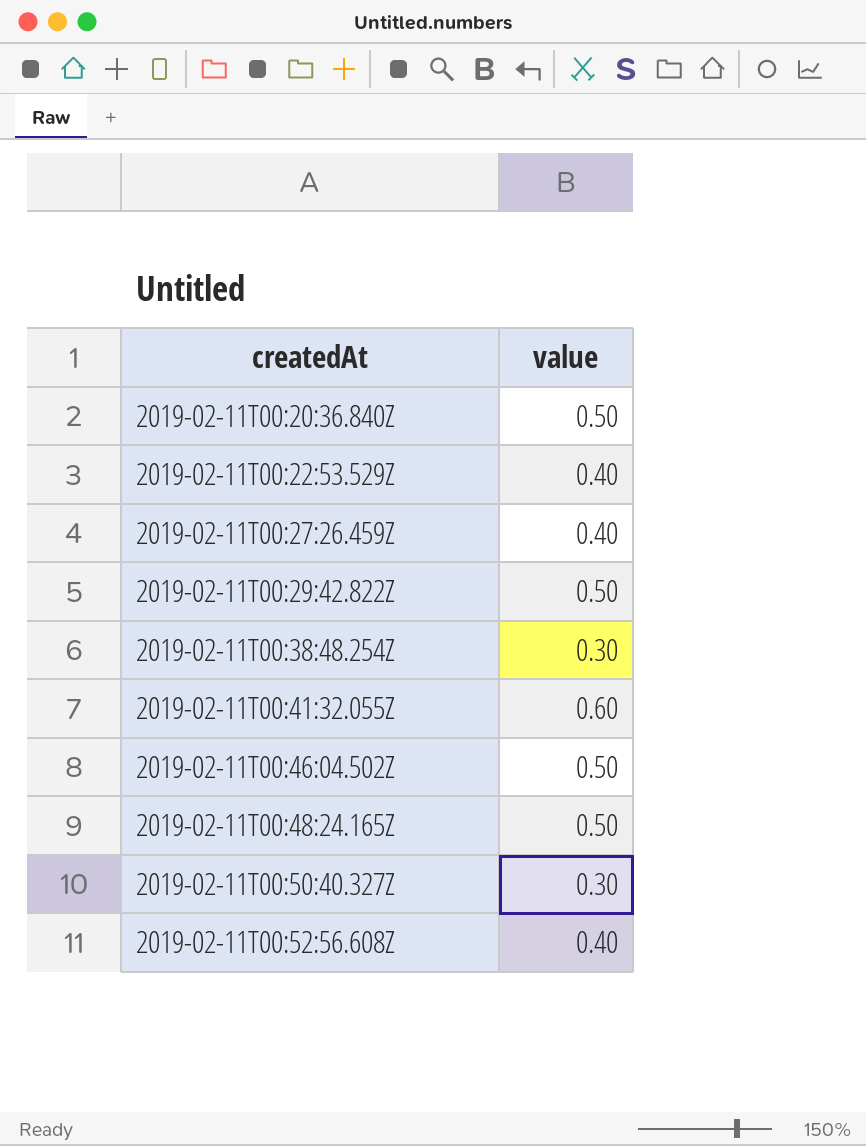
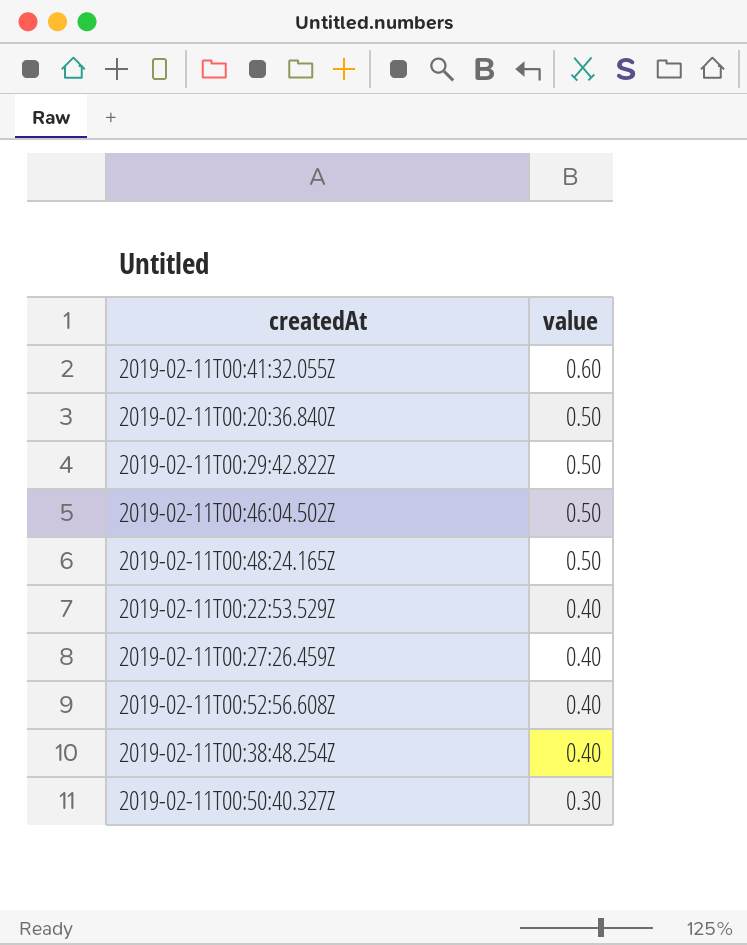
row order: createdAt ascending -> value descending
2019-02-11T00:38:48.254Z | value: 0.30 -> 0.40

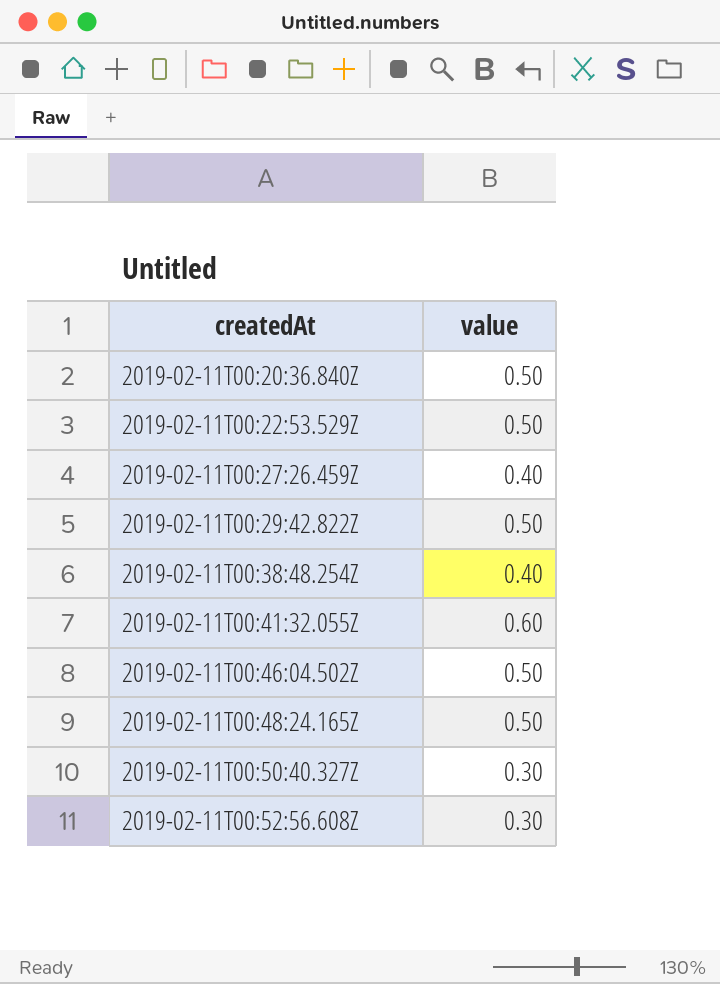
row order: value descending -> createdAt ascending
2019-02-11T00:22:53.529Z | value: 0.40 -> 0.50
2019-02-11T00:52:56.608Z | value: 0.40 -> 0.30

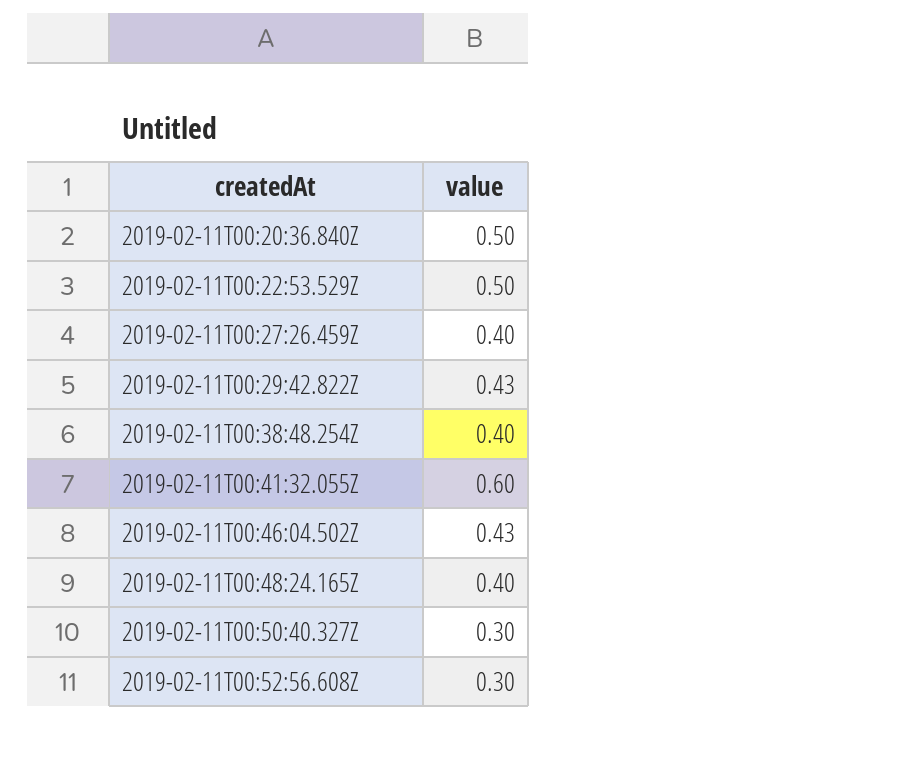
2019-02-11T00:29:42.822Z | value: 0.50 -> 0.43
2019-02-11T00:46:04.502Z | value: 0.50 -> 0.43
2019-02-11T00:48:24.165Z | value: 0.50 -> 0.40

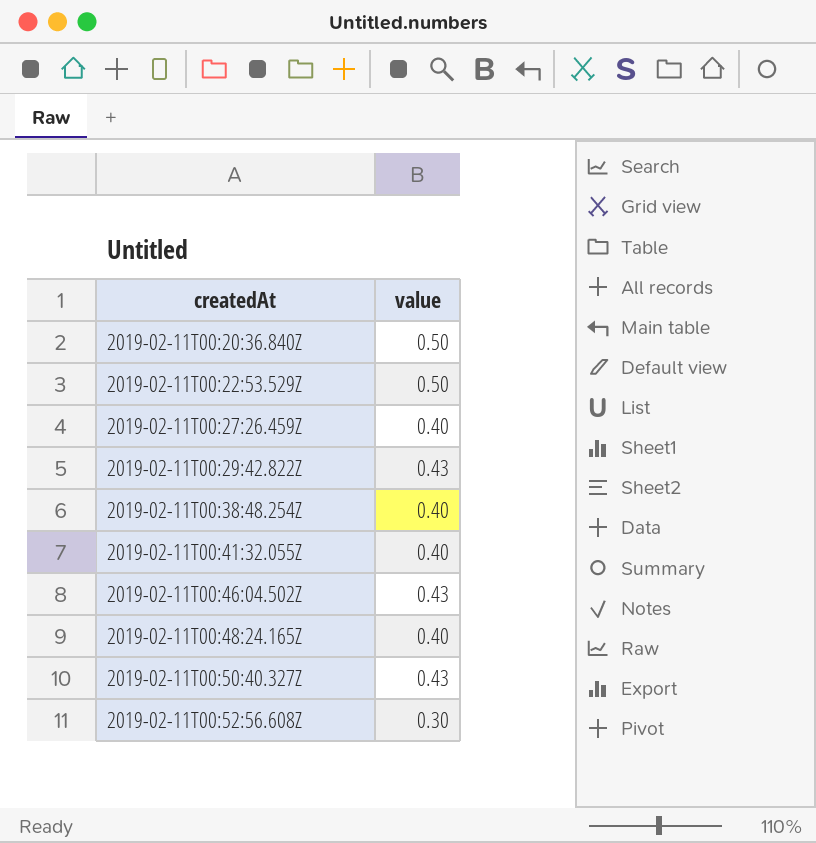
2019-02-11T00:41:32.055Z | value: 0.60 -> 0.40
2019-02-11T00:50:40.327Z | value: 0.30 -> 0.43

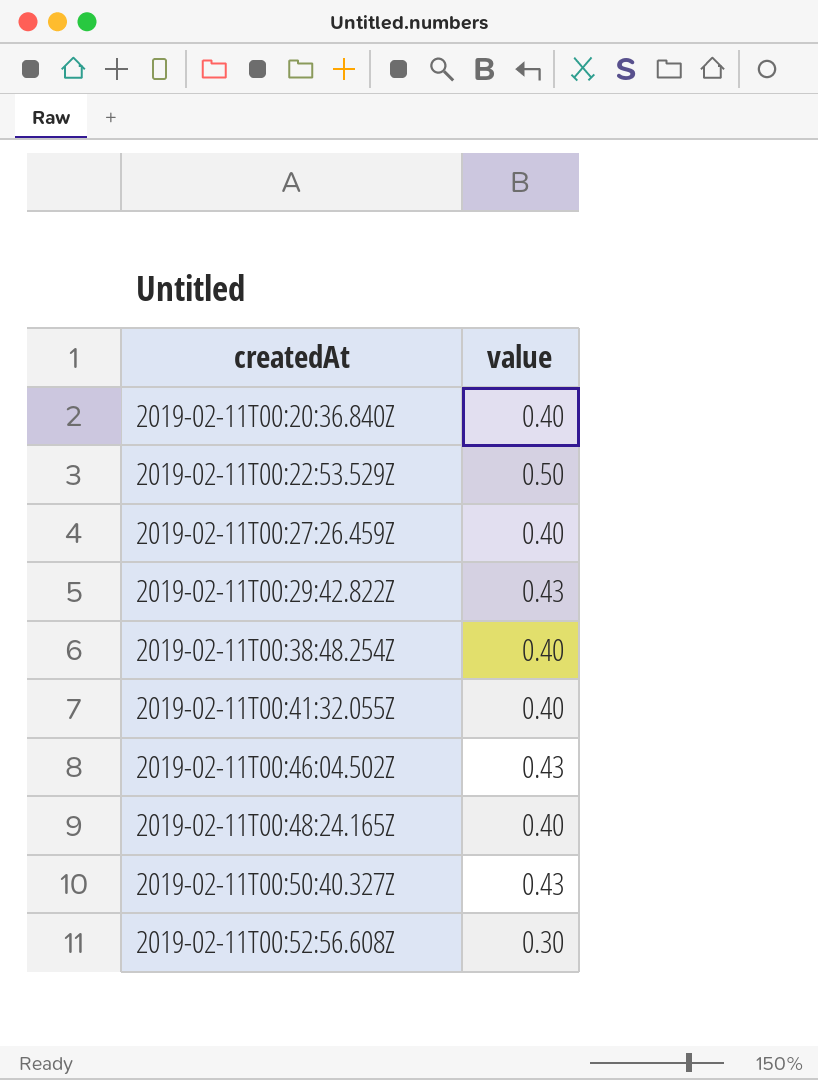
2019-02-11T00:20:36.840Z | value: 0.50 -> 0.40

